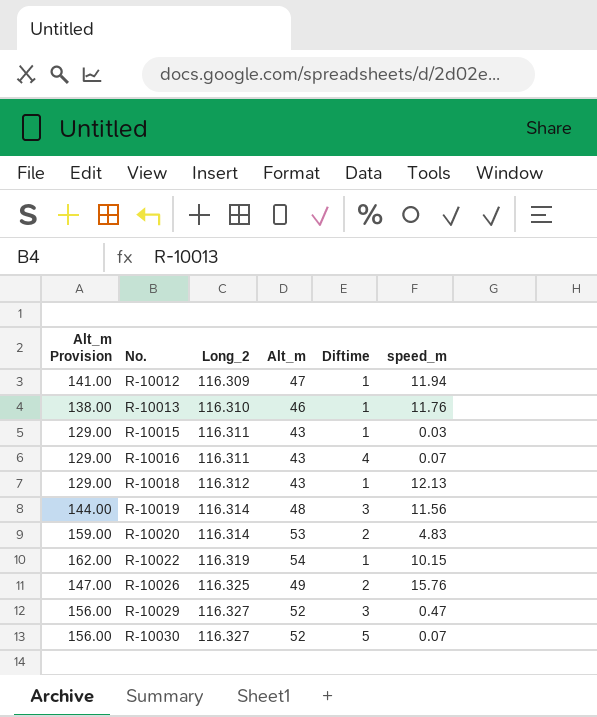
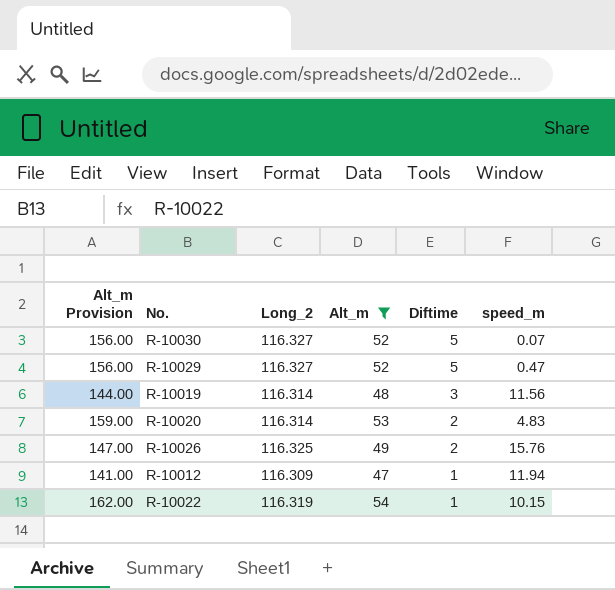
filter: none -> Alt_m >= 47
row order: No. ascending -> Diftime descending
R-10029 | Diftime: 3 -> 5

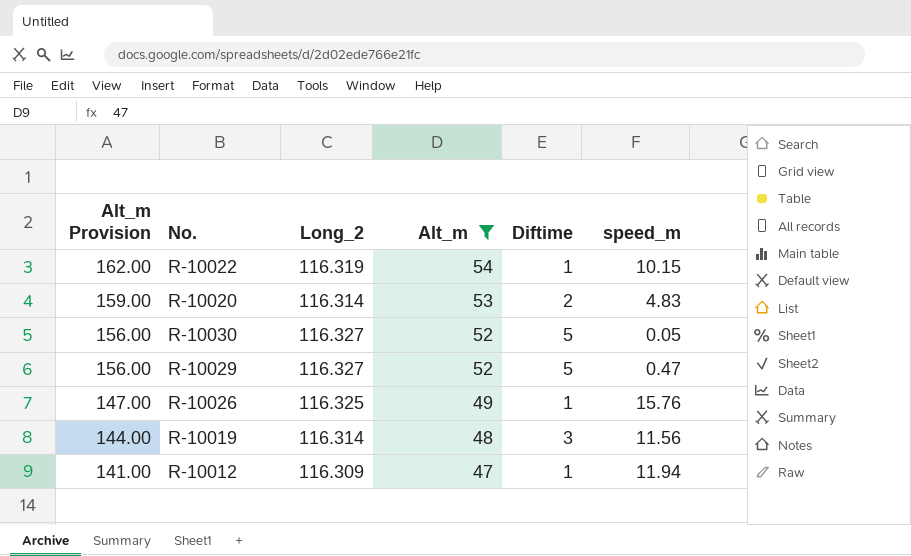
row order: Diftime descending -> Alt_m Provision descending
R-10030 | speed_m: 0.07 -> 0.05
R-10026 | Diftime: 2 -> 1

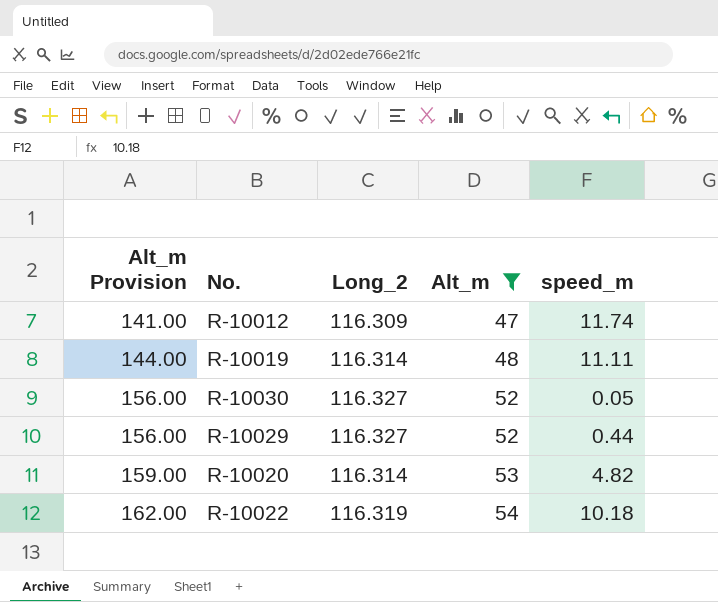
row order: Alt_m Provision descending -> Alt_m Provision ascending
column Diftime | position: 5 -> none
row R-10026: 147.00 | 116.325 | 49 | 1 | 15.76 -> none
R-10012 | speed_m: 11.94 -> 11.74
R-10019 | speed_m: 11.56 -> 11.11
R-10029 | speed_m: 0.47 -> 0.44
R-10020 | speed_m: 4.83 -> 4.82
R-10022 | speed_m: 10.15 -> 10.18

